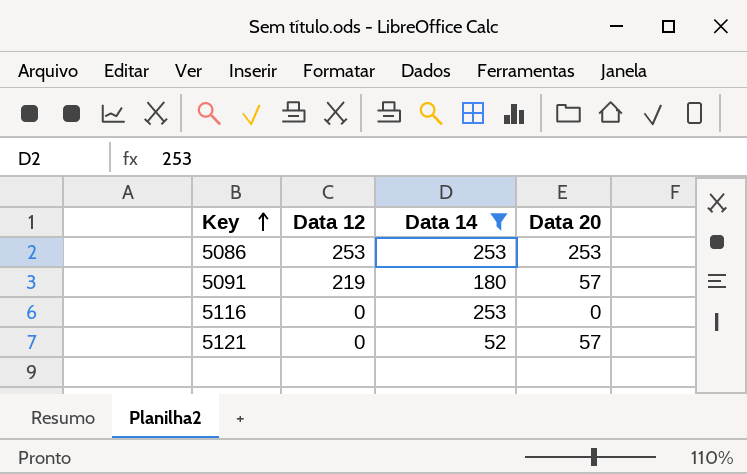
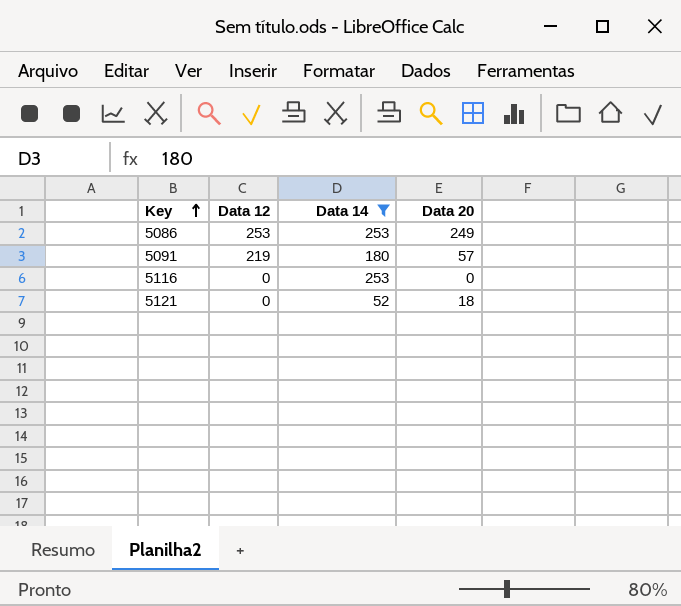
5086 | Data 20: 253 -> 249
5121 | Data 20: 57 -> 18

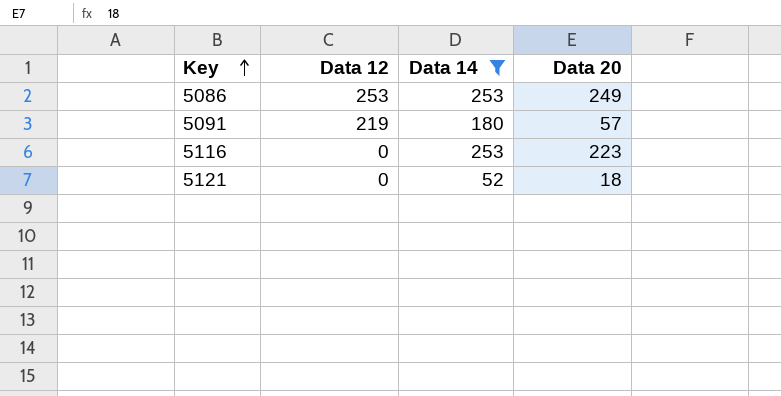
5116 | Data 20: 0 -> 223

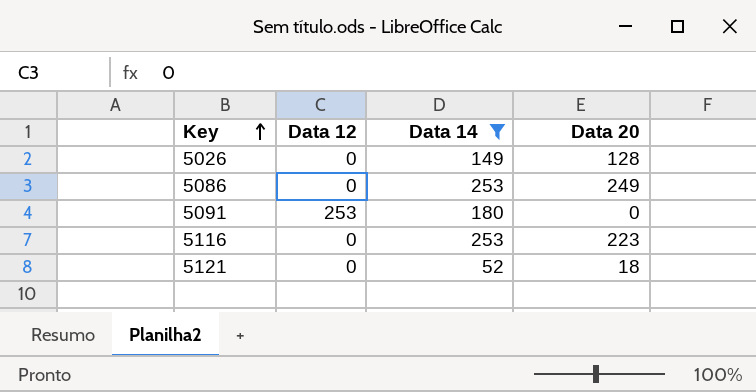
row 5026: none -> 0 | 149 | 128
5086 | Data 12: 253 -> 0
5091 | Data 12: 219 -> 253
5091 | Data 20: 57 -> 0

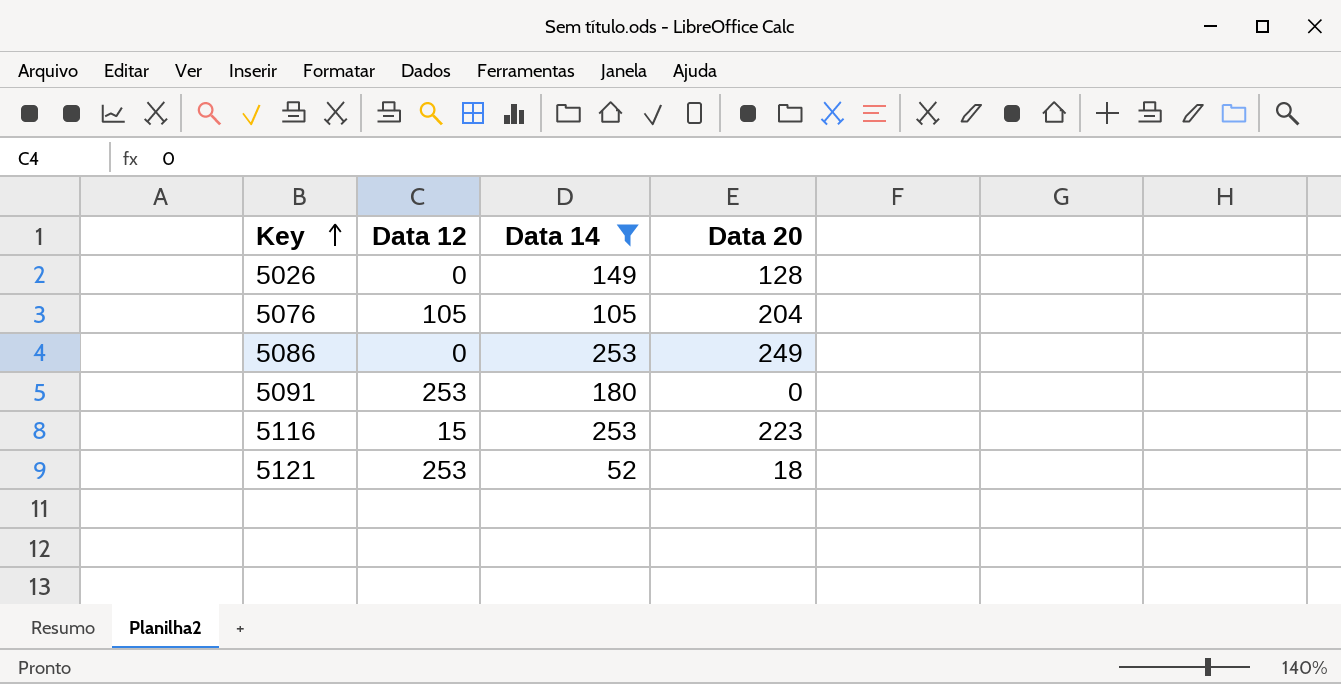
row 5076: none -> 105 | 105 | 204
5116 | Data 12: 0 -> 15
5121 | Data 12: 0 -> 253

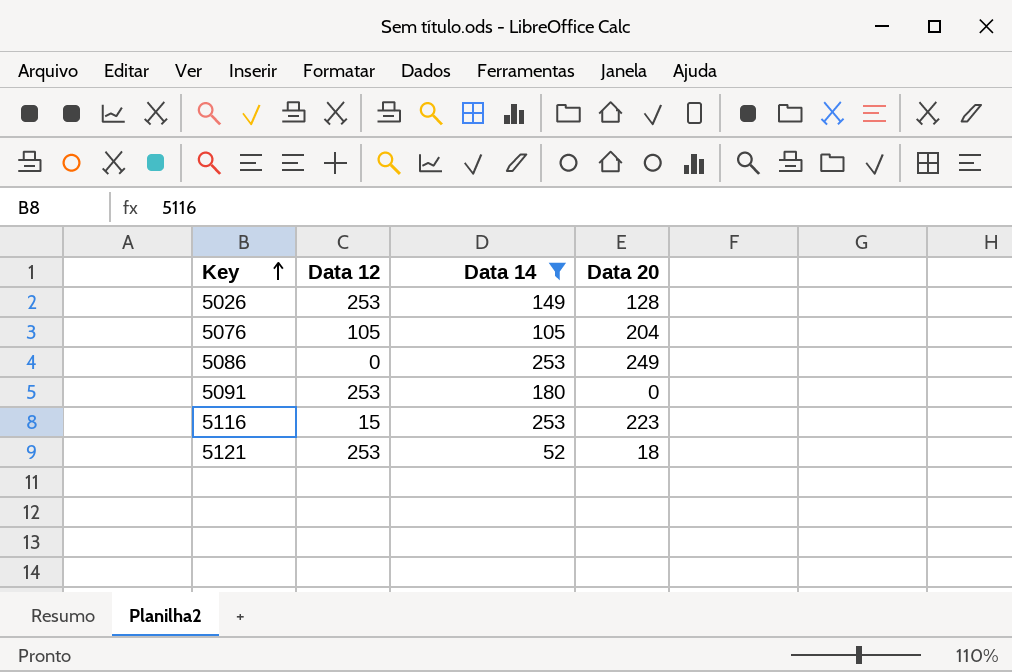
5026 | Data 12: 0 -> 253

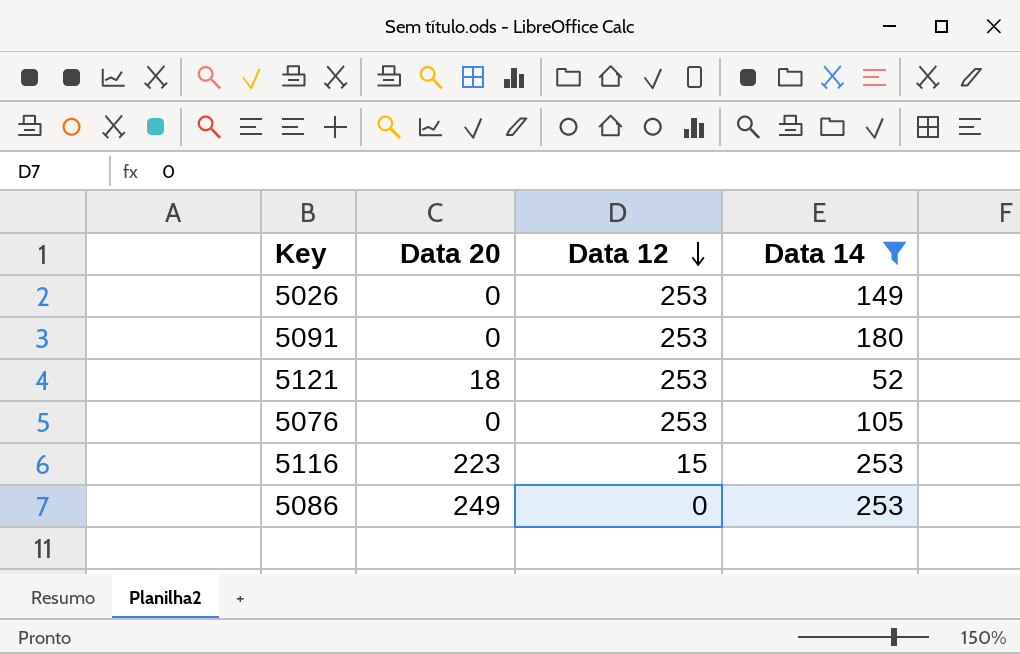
row order: Key ascending -> Data 12 descending
column Data 20 | position: 4 -> 2
5026 | Data 20: 128 -> 0
5076 | Data 20: 204 -> 0
5076 | Data 12: 105 -> 253

